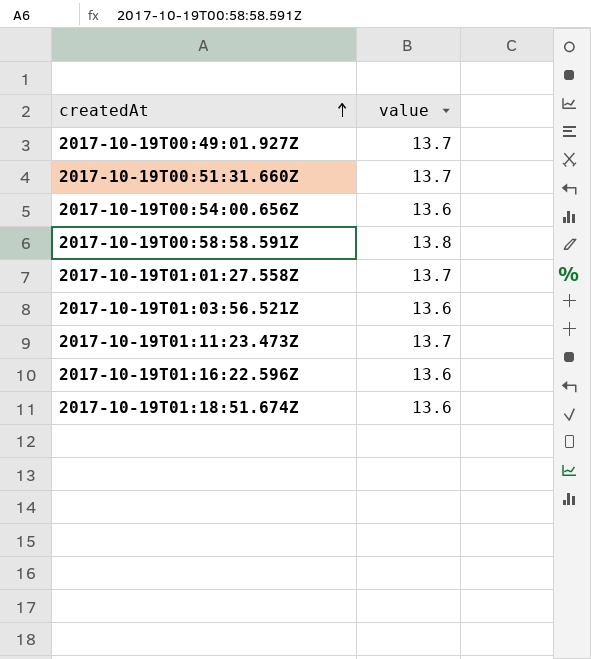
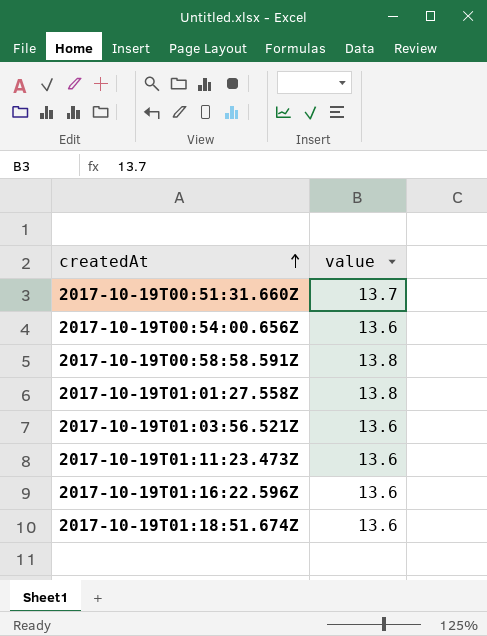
row 2017-10-19T00:49:01.927Z: 13.7 -> none
2017-10-19T01:01:27.558Z | value: 13.7 -> 13.8
2017-10-19T01:11:23.473Z | value: 13.7 -> 13.6

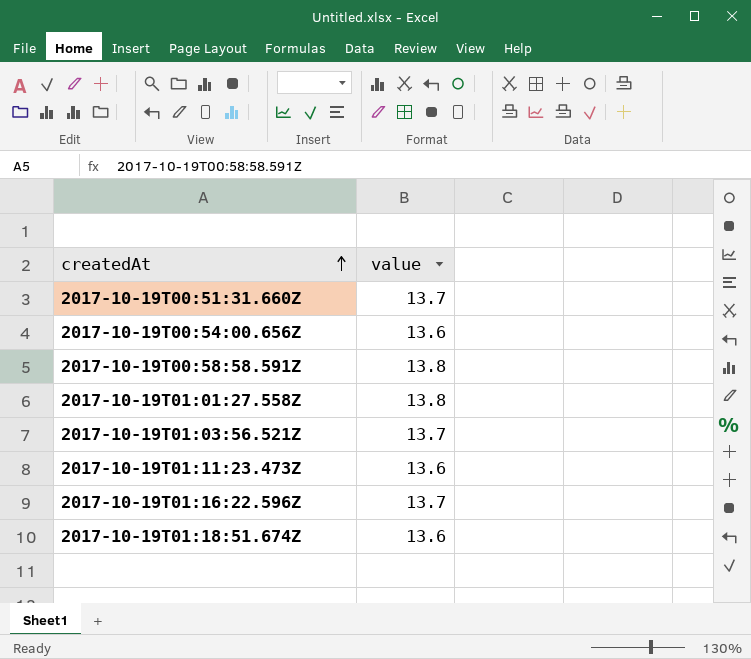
2017-10-19T01:03:56.521Z | value: 13.6 -> 13.7
2017-10-19T01:16:22.596Z | value: 13.6 -> 13.7

